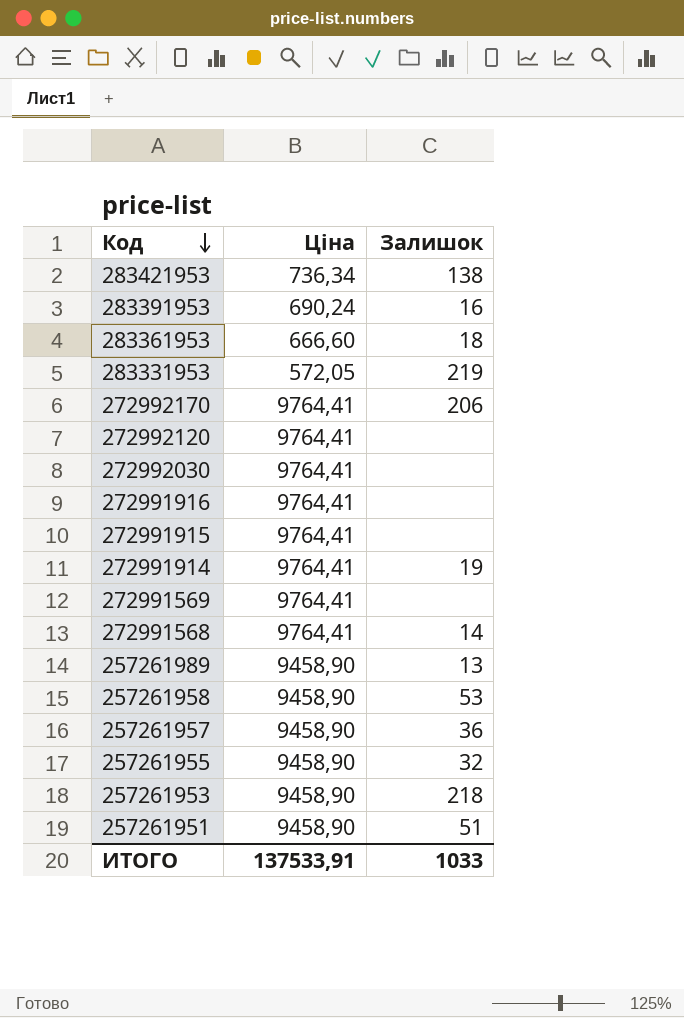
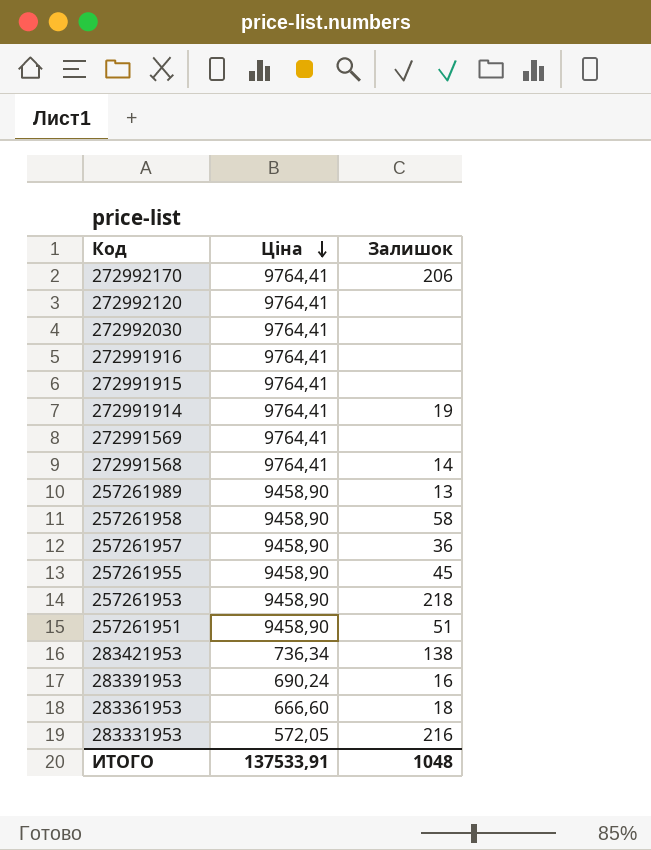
row order: Код descending -> Ціна descending
257261958 | Залишок: 53 -> 58
257261955 | Залишок: 32 -> 45
283331953 | Залишок: 219 -> 216
ИТОГО | Залишок: 1033 -> 1048

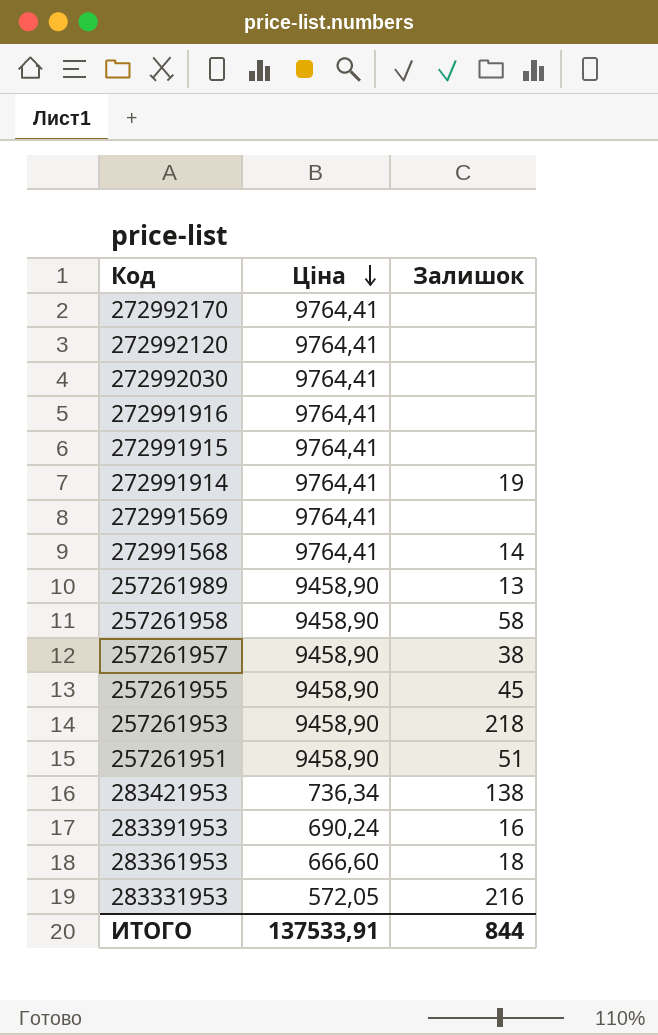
272992170 | Залишок: 206 -> none
257261957 | Залишок: 36 -> 38
ИТОГО | Залишок: 1048 -> 844

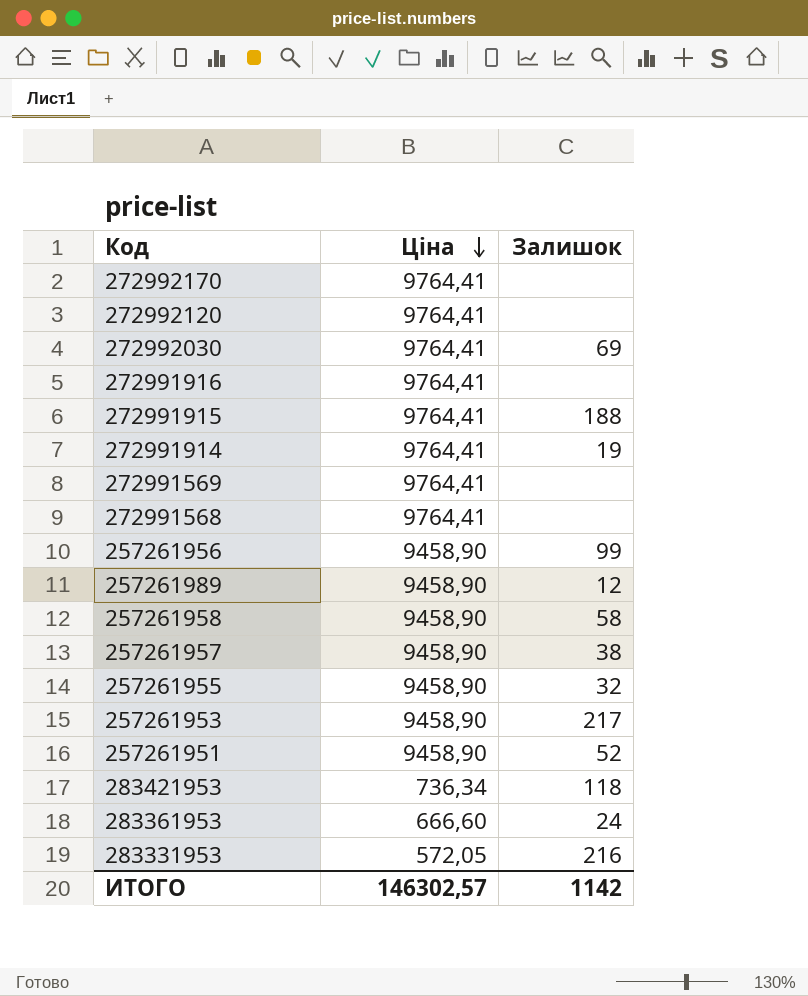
row 283391953: 690,24 | 16 -> none
272992030 | Залишок: none -> 69
272991915 | Залишок: none -> 188
272991568 | Залишок: 14 -> none
row 257261956: none -> 9458,90 | 99
257261989 | Залишок: 13 -> 12
257261955 | Залишок: 45 -> 32
257261953 | Залишок: 218 -> 217
257261951 | Залишок: 51 -> 52
283421953 | Залишок: 138 -> 118
283361953 | Залишок: 18 -> 24
ИТОГО | Ціна: 137533,91 -> 146302,57
ИТОГО | Залишок: 844 -> 1142

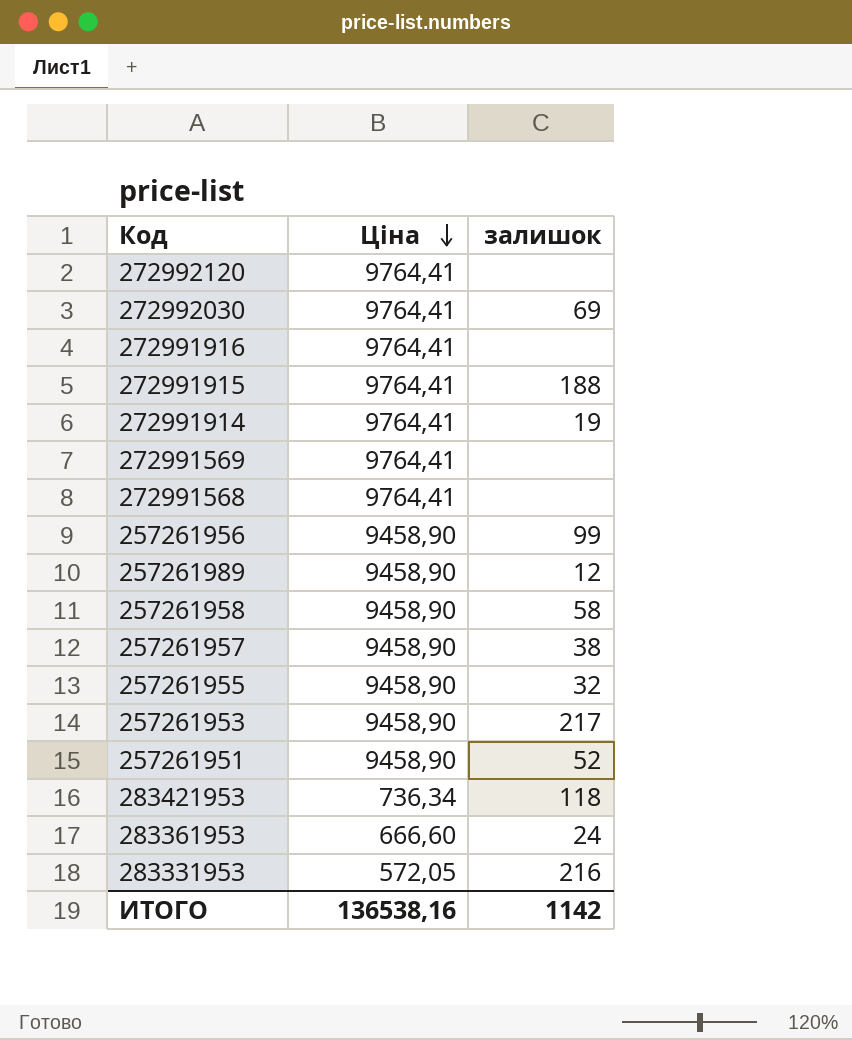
column name: Залишок -> залишок
row 272992170: 9764,41 | none -> none
ИТОГО | Ціна: 146302,57 -> 136538,16

